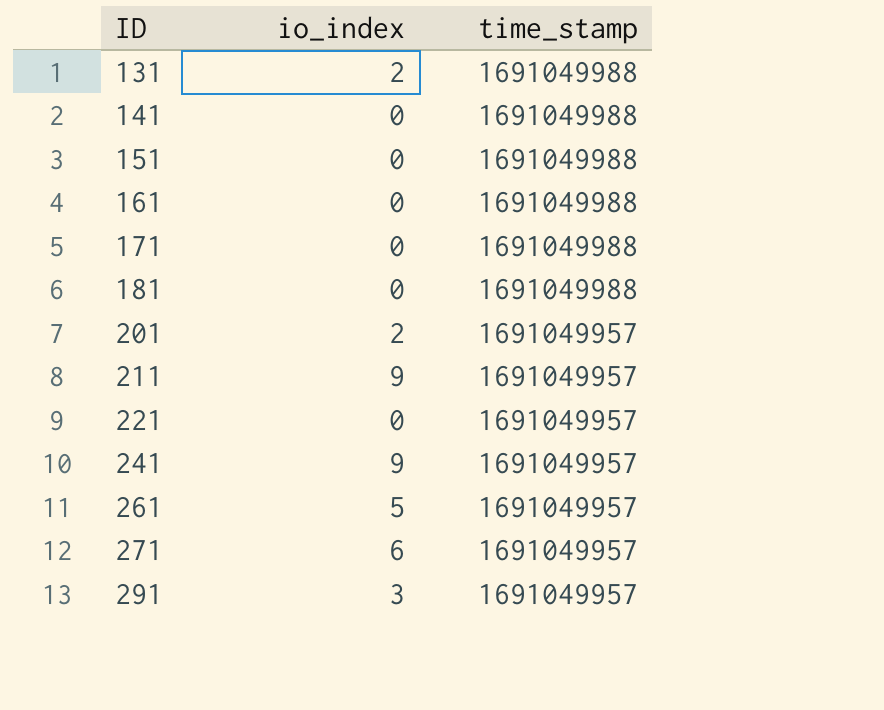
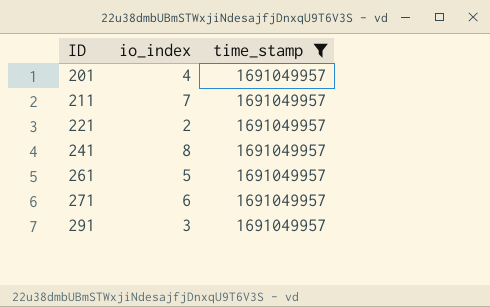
filter: none -> time_stamp = 1691049957
201 | io_index: 2 -> 4
211 | io_index: 9 -> 7
221 | io_index: 0 -> 2
241 | io_index: 9 -> 8

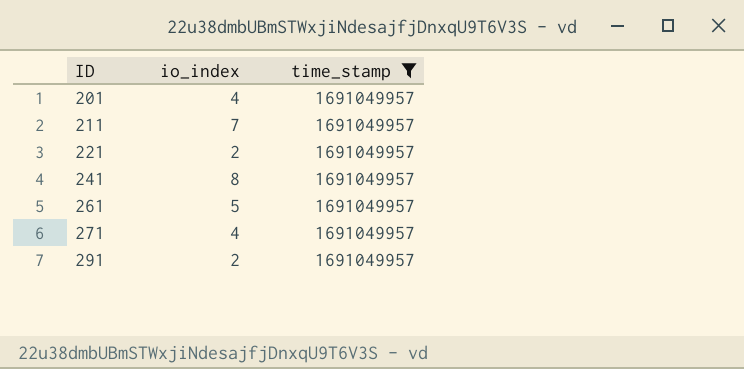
271 | io_index: 6 -> 4
291 | io_index: 3 -> 2

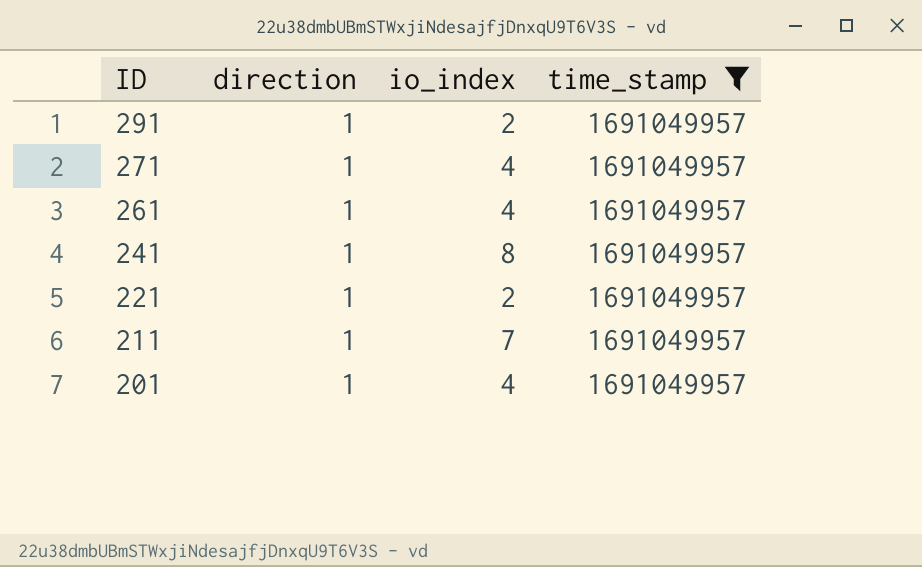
row order: ID ascending -> ID descending
column direction | position: none -> 2
261 | io_index: 5 -> 4

